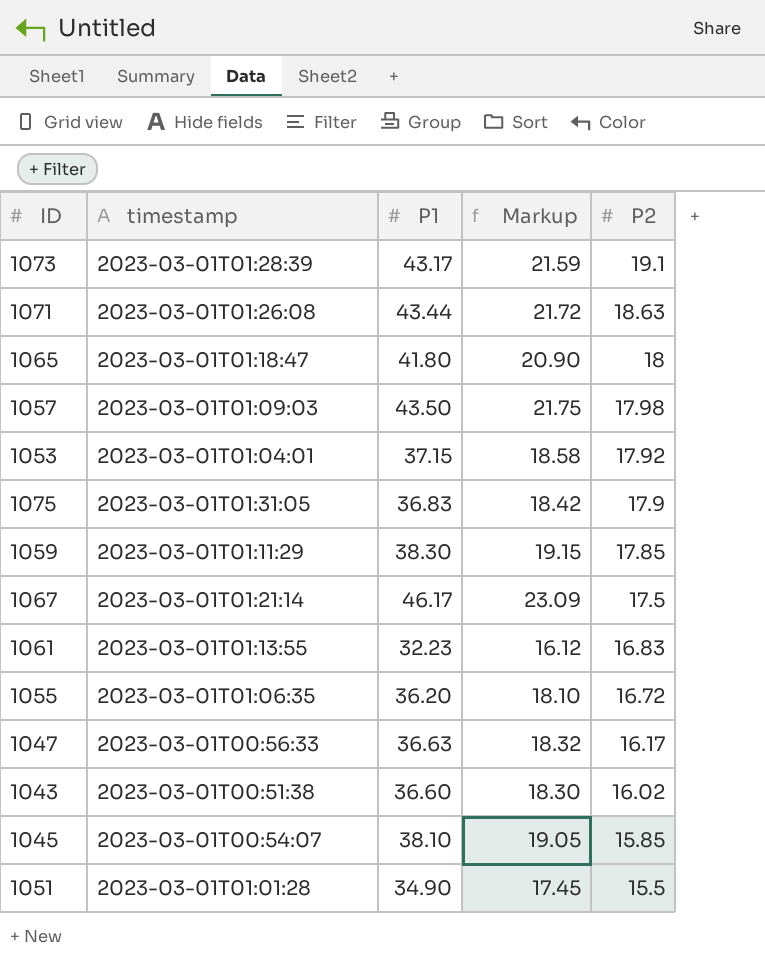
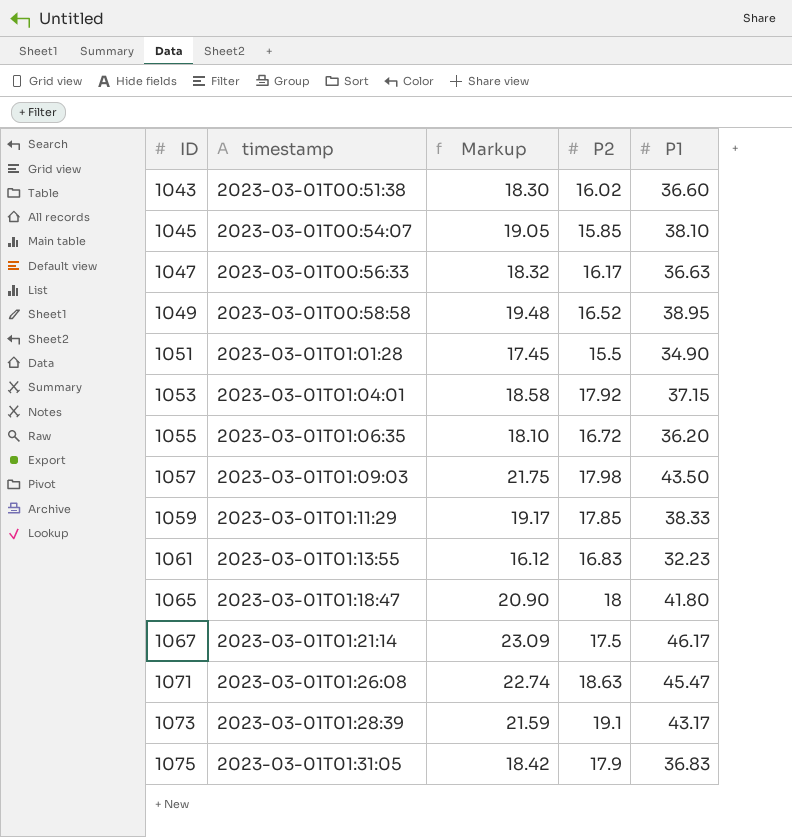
row order: P2 descending -> ID ascending
column P1 | position: 3 -> 5
row 1049: none -> 2023-03-01T00:58:58 | 19.48 | 16.52 | 38.95
1059 | Markup: 19.15 -> 19.17
1059 | P1: 38.30 -> 38.33
1071 | Markup: 21.72 -> 22.74
1071 | P1: 43.44 -> 45.47

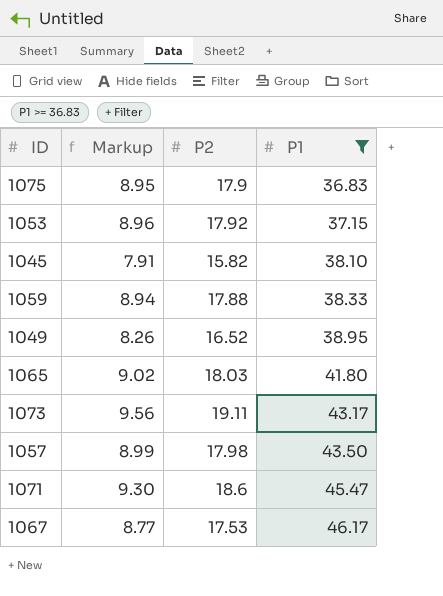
filter: none -> P1 >= 36.83
row order: ID ascending -> P1 ascending
column timestamp | position: 2 -> none
column Markup | formula: [P1] * 0.5 -> [P2] * 0.5
1045 | P2: 15.85 -> 15.82
1059 | P2: 17.85 -> 17.88
1065 | P2: 18 -> 18.03
1073 | P2: 19.1 -> 19.11
1071 | P2: 18.63 -> 18.6
1067 | P2: 17.5 -> 17.53

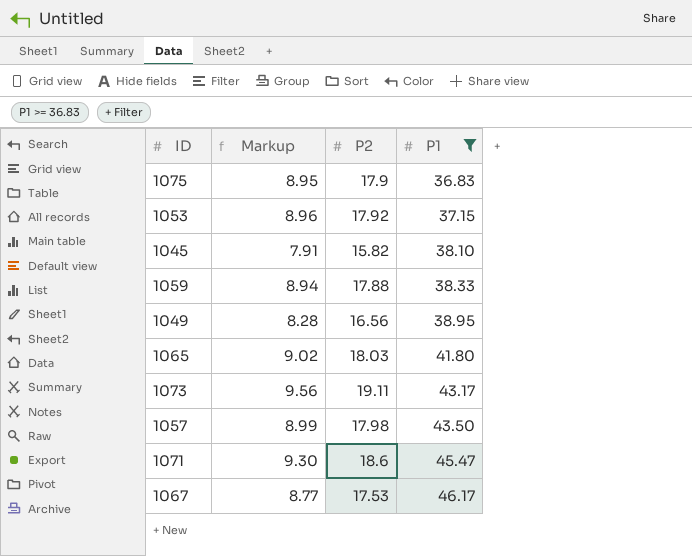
1049 | Markup: 8.26 -> 8.28
1049 | P2: 16.52 -> 16.56

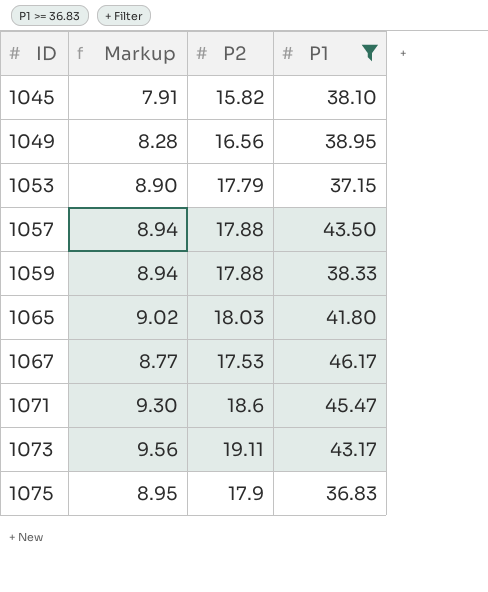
row order: P1 ascending -> ID ascending
1053 | Markup: 8.96 -> 8.90
1053 | P2: 17.92 -> 17.79
1057 | Markup: 8.99 -> 8.94
1057 | P2: 17.98 -> 17.88

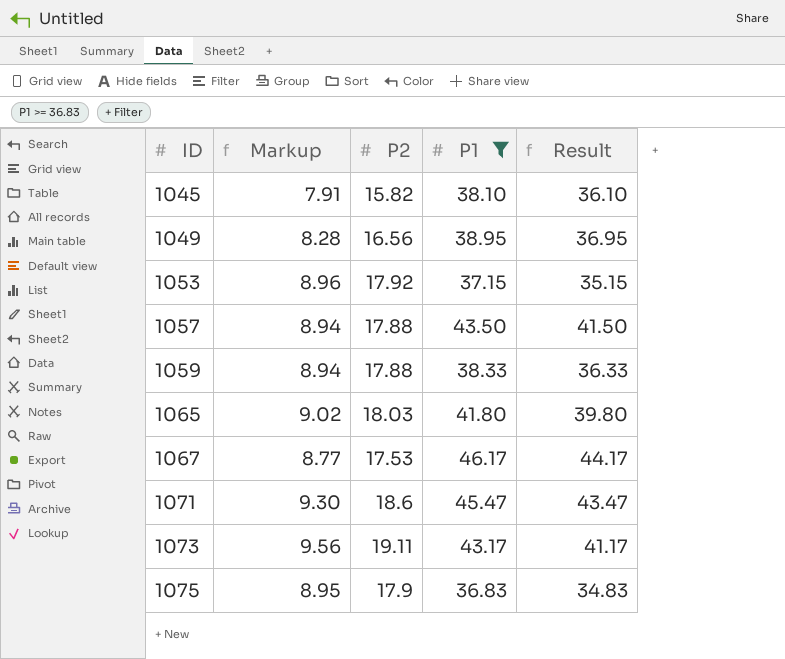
column Result | formula: none -> [P1] - 2
1053 | Markup: 8.90 -> 8.96
1053 | P2: 17.79 -> 17.92

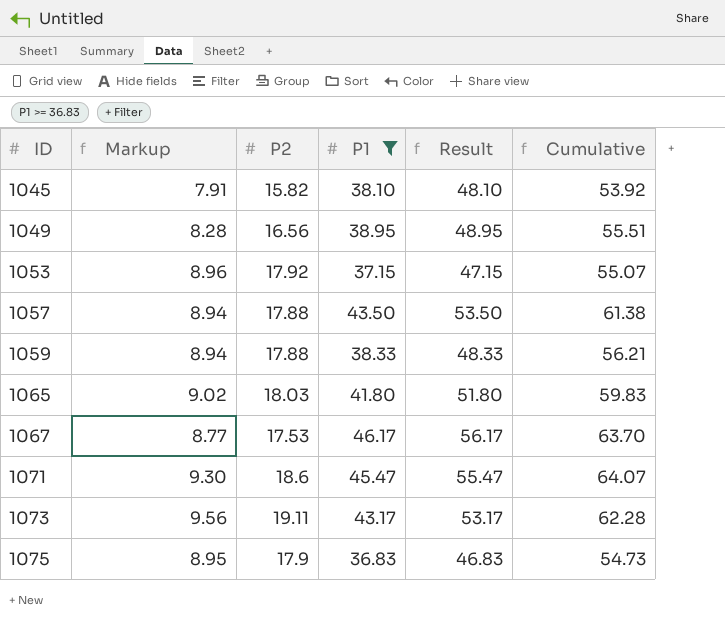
column Result | formula: [P1] - 2 -> [P1] + 10
column Cumulative | formula: none -> [P2] + [P1]

